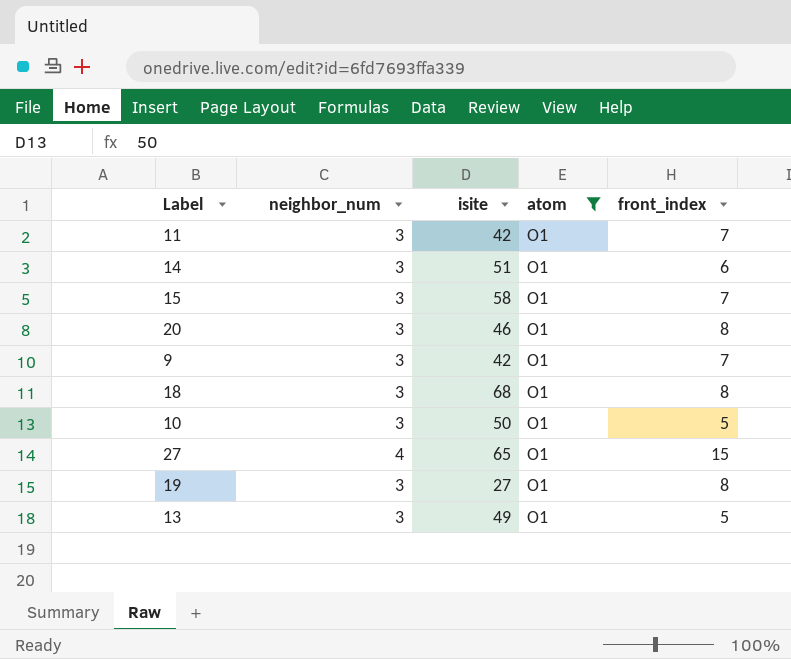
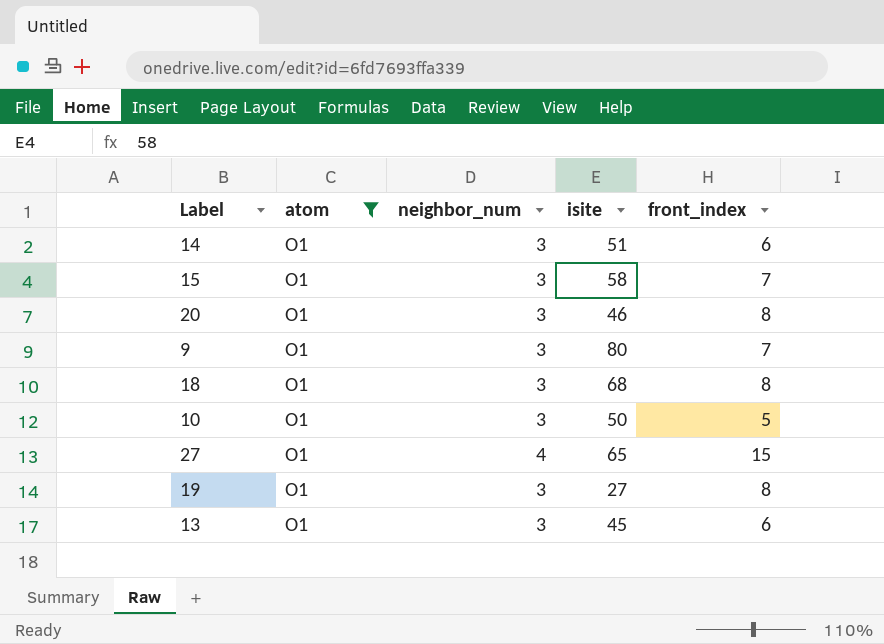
column atom | position: 4 -> 2
row 11: 3 | 42 | O1 | 7 -> none
9 | isite: 42 -> 80
13 | isite: 49 -> 45
13 | front_index: 5 -> 6

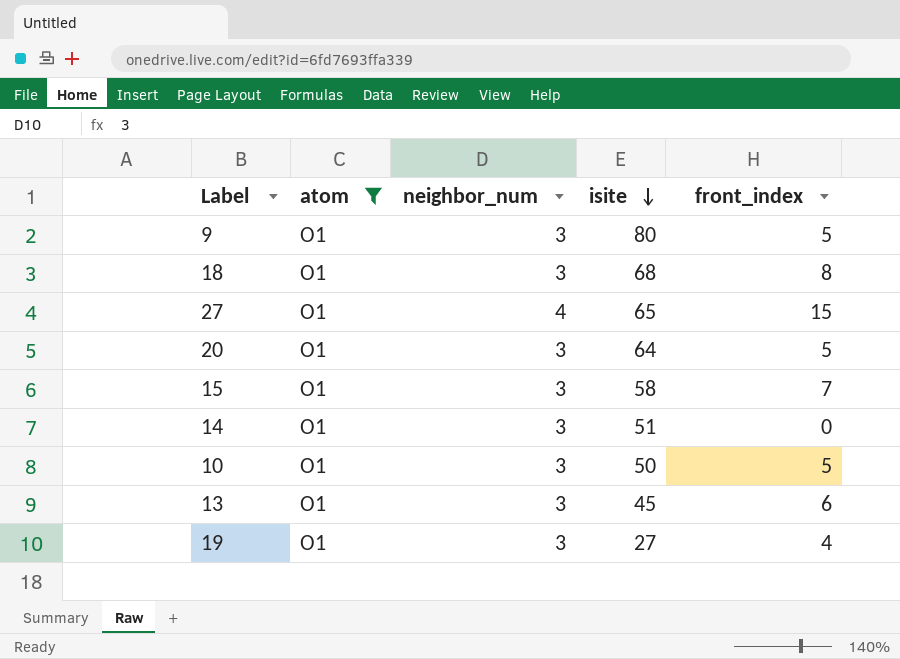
row order: none -> isite descending
9 | front_index: 7 -> 5
20 | isite: 46 -> 64
20 | front_index: 8 -> 5
14 | front_index: 6 -> 0
19 | front_index: 8 -> 4

